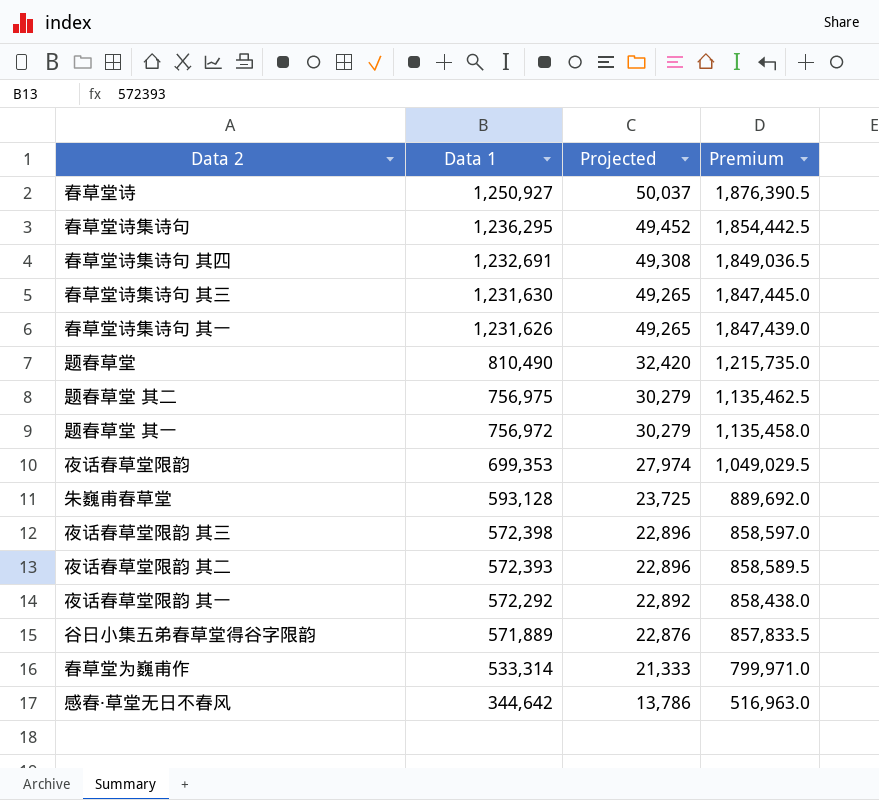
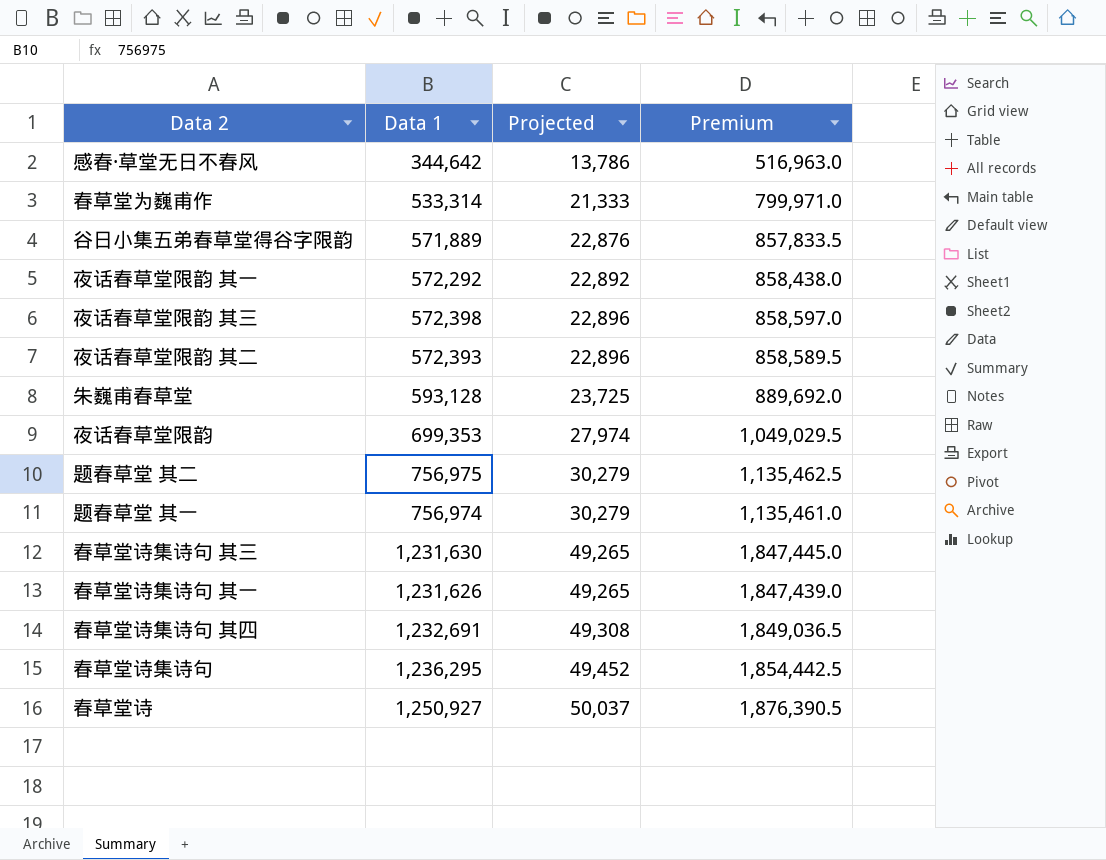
row order: Data 1 descending -> Projected ascending
row 题春草堂: 810,490 | 32,420 | 1,215,735.0 -> none
题春草堂 其一 | Data 1: 756,972 -> 756,974
题春草堂 其一 | Premium: 1,135,458.0 -> 1,135,461.0

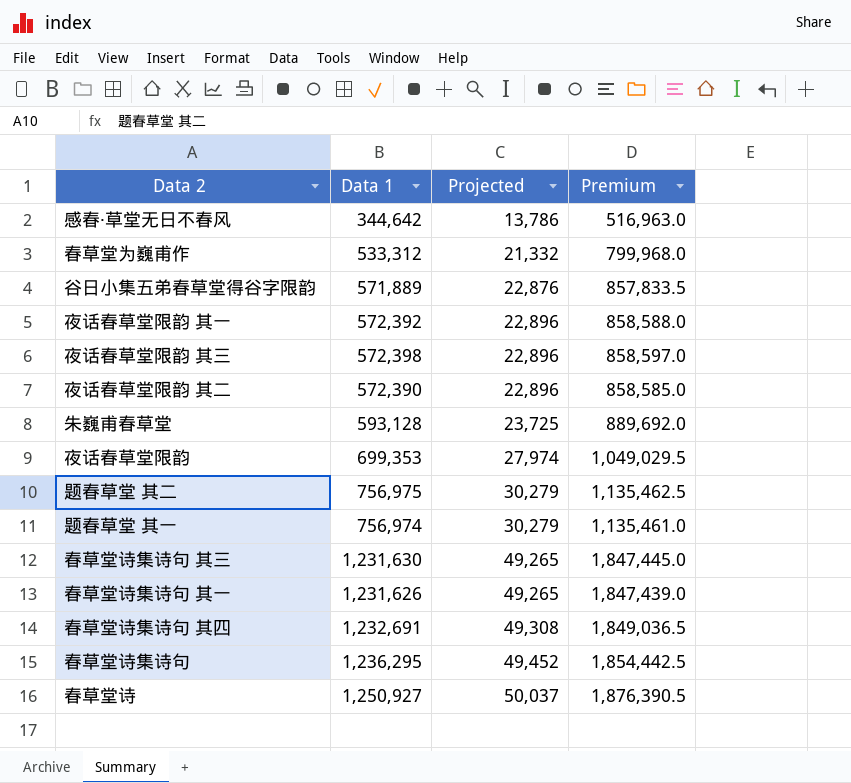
春草堂为巍甫作 | Data 1: 533,314 -> 533,312
春草堂为巍甫作 | Projected: 21,333 -> 21,332
春草堂为巍甫作 | Premium: 799,971.0 -> 799,968.0
夜话春草堂限韵 其一 | Data 1: 572,292 -> 572,392
夜话春草堂限韵 其一 | Projected: 22,892 -> 22,896
夜话春草堂限韵 其一 | Premium: 858,438.0 -> 858,588.0
夜话春草堂限韵 其二 | Data 1: 572,393 -> 572,390
夜话春草堂限韵 其二 | Premium: 858,589.5 -> 858,585.0

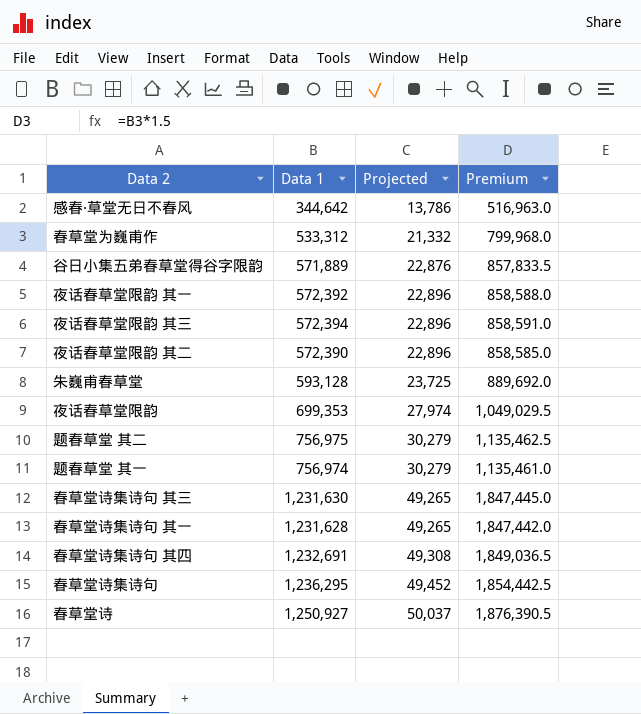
夜话春草堂限韵 其三 | Data 1: 572,398 -> 572,394
夜话春草堂限韵 其三 | Premium: 858,597.0 -> 858,591.0
春草堂诗集诗句 其一 | Data 1: 1,231,626 -> 1,231,628
春草堂诗集诗句 其一 | Premium: 1,847,439.0 -> 1,847,442.0

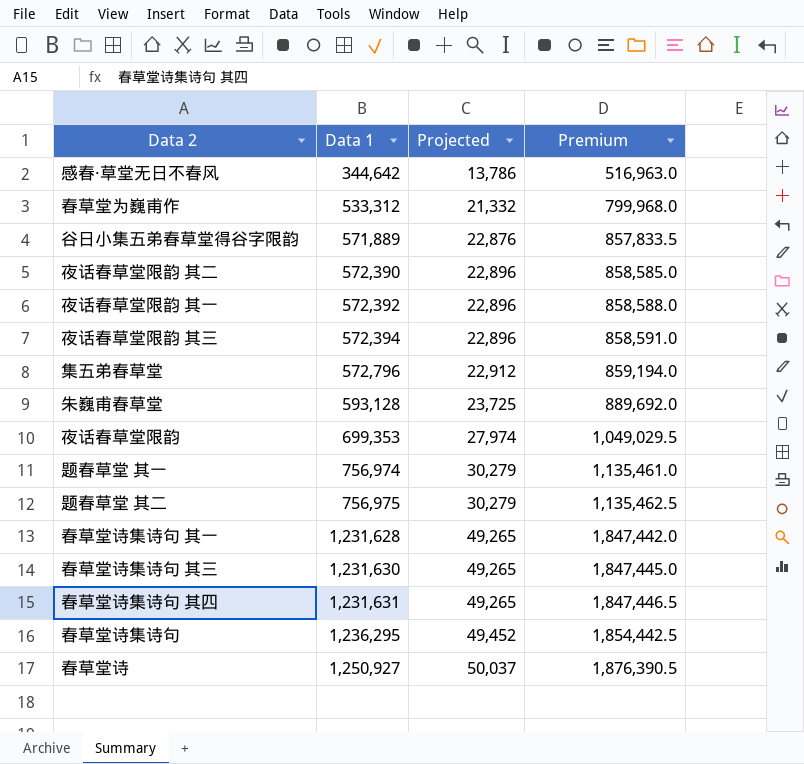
row order: Projected ascending -> Data 1 ascending
row 集五弟春草堂: none -> 572,796 | 22,912 | 859,194.0
春草堂诗集诗句 其四 | Data 1: 1,232,691 -> 1,231,631
春草堂诗集诗句 其四 | Projected: 49,308 -> 49,265
春草堂诗集诗句 其四 | Premium: 1,849,036.5 -> 1,847,446.5

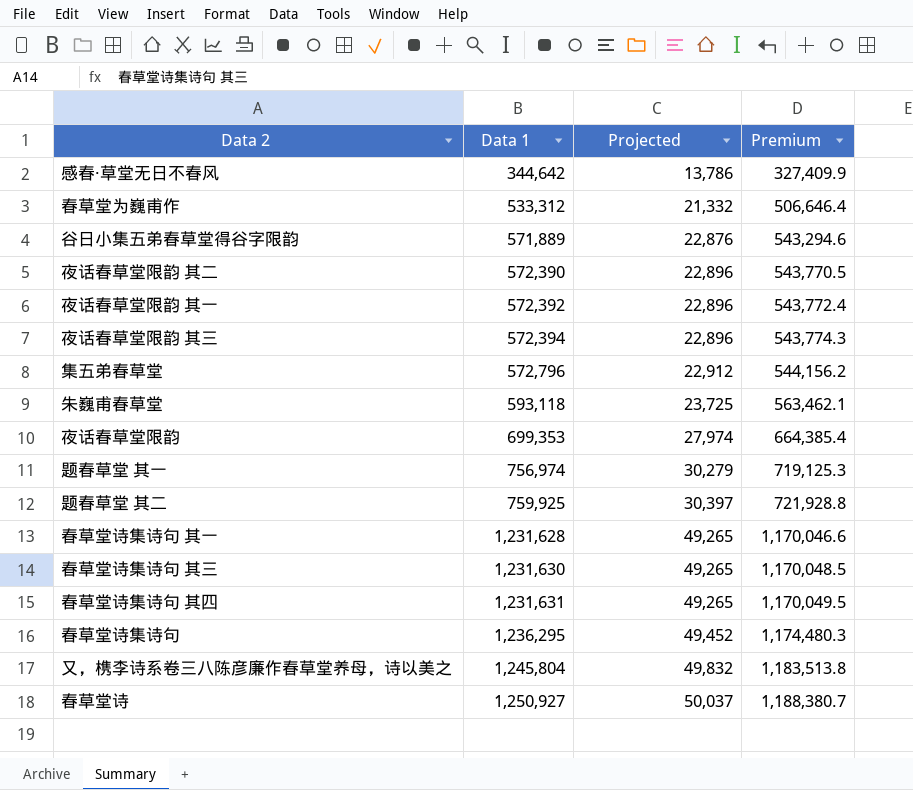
column Premium | formula: [Data 1] * 1.5 -> [Data 1] * 0.95
朱巍甫春草堂 | Data 1: 593,128 -> 593,118
题春草堂 其二 | Data 1: 756,975 -> 759,925
题春草堂 其二 | Projected: 30,279 -> 30,397
row 又，槜李诗系卷三八陈彦廉作春草堂养母，诗以美之: none -> 1,245,804 | 49,832 | 1,183,513.8

